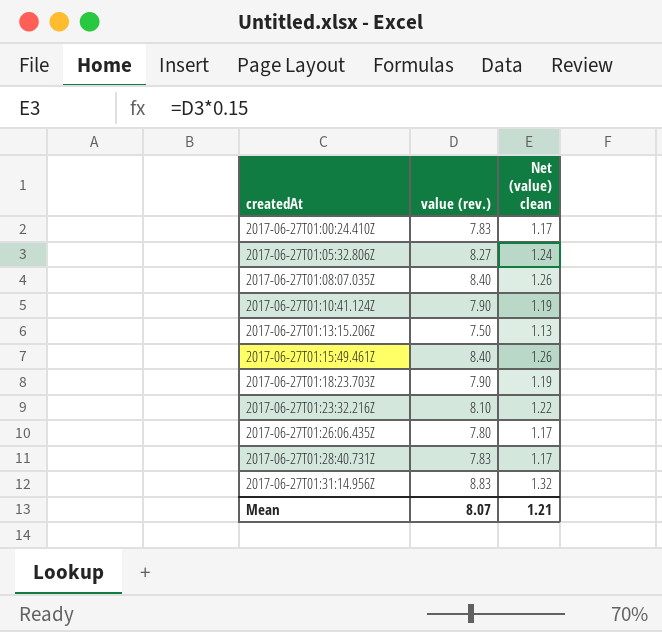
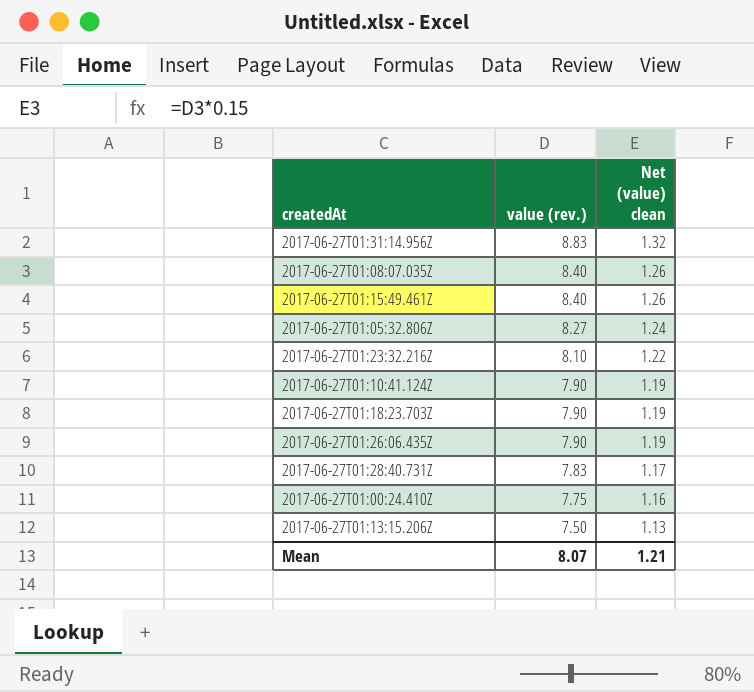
row order: createdAt ascending -> value (rev.) descending
2017-06-27T01:26:06.435Z | value (rev.): 7.80 -> 7.90
2017-06-27T01:26:06.435Z | Net (value) clean: 1.17 -> 1.19
2017-06-27T01:00:24.410Z | value (rev.): 7.83 -> 7.75
2017-06-27T01:00:24.410Z | Net (value) clean: 1.17 -> 1.16

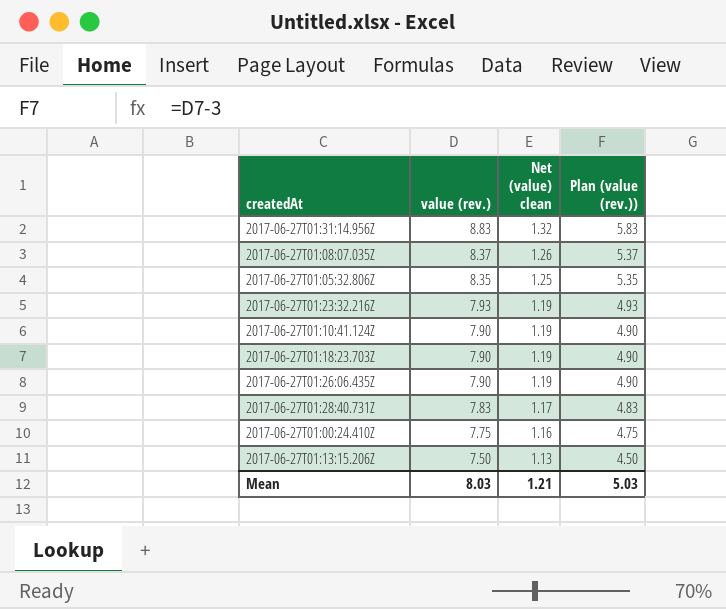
column Plan (value (rev.)) | formula: none -> [value (rev.)] - 3
row 2017-06-27T01:15:49.461Z: 8.40 | 1.26 -> none
2017-06-27T01:08:07.035Z | value (rev.): 8.40 -> 8.37
2017-06-27T01:05:32.806Z | value (rev.): 8.27 -> 8.35
2017-06-27T01:05:32.806Z | Net (value) clean: 1.24 -> 1.25
2017-06-27T01:23:32.216Z | value (rev.): 8.10 -> 7.93
2017-06-27T01:23:32.216Z | Net (value) clean: 1.22 -> 1.19
Mean | value (rev.): 8.07 -> 8.03

